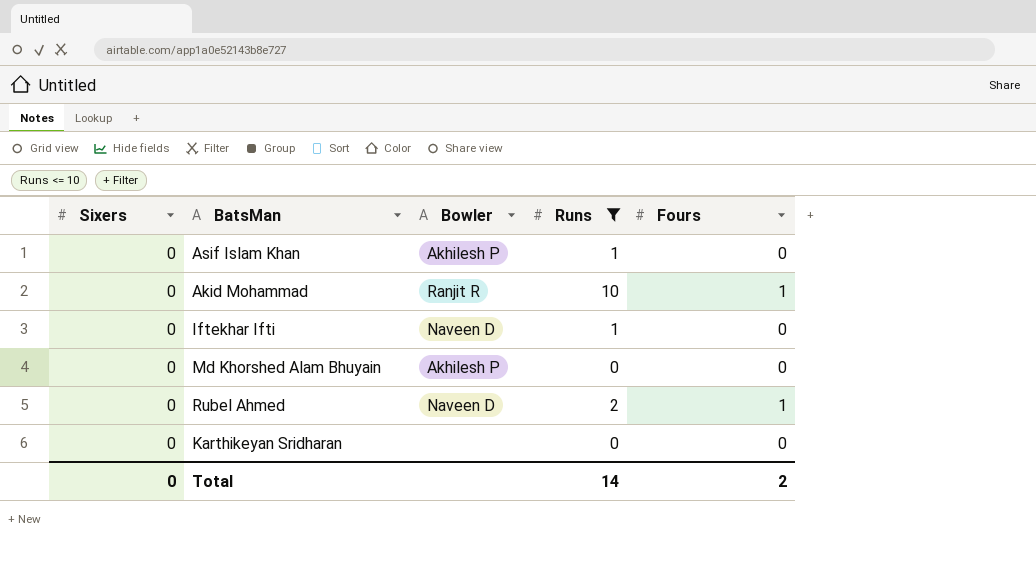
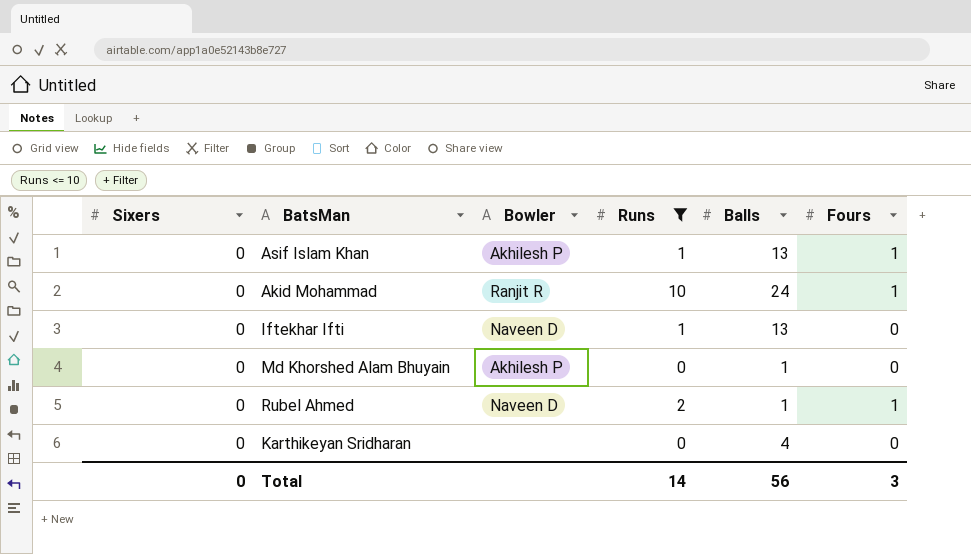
column Balls | position: none -> 5
Asif Islam Khan | Fours: 0 -> 1
Total | Fours: 2 -> 3

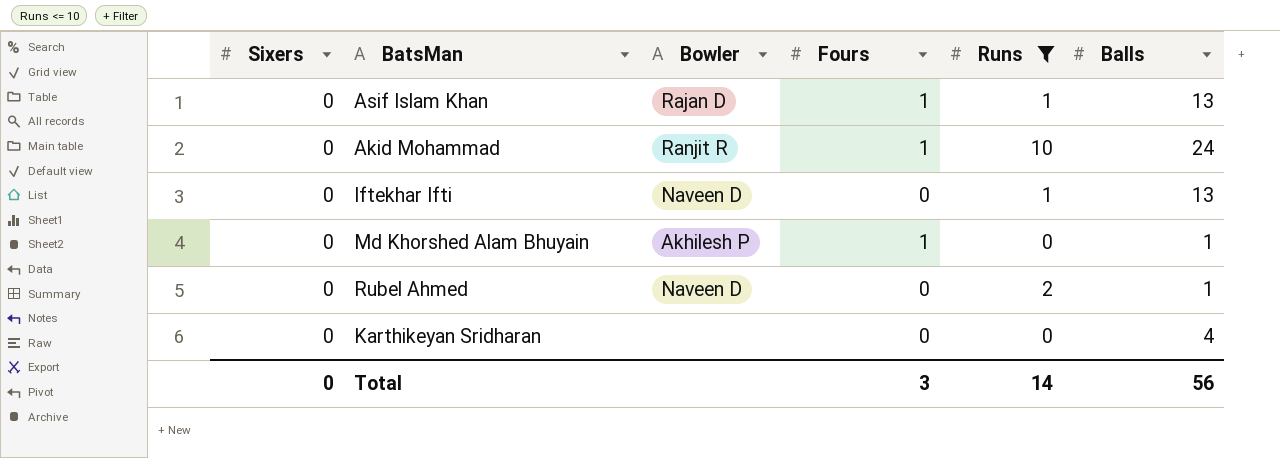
column Fours | position: 6 -> 4
Asif Islam Khan | Bowler: Akhilesh P -> Rajan D
Md Khorshed Alam Bhuyain | Fours: 0 -> 1
Rubel Ahmed | Fours: 1 -> 0

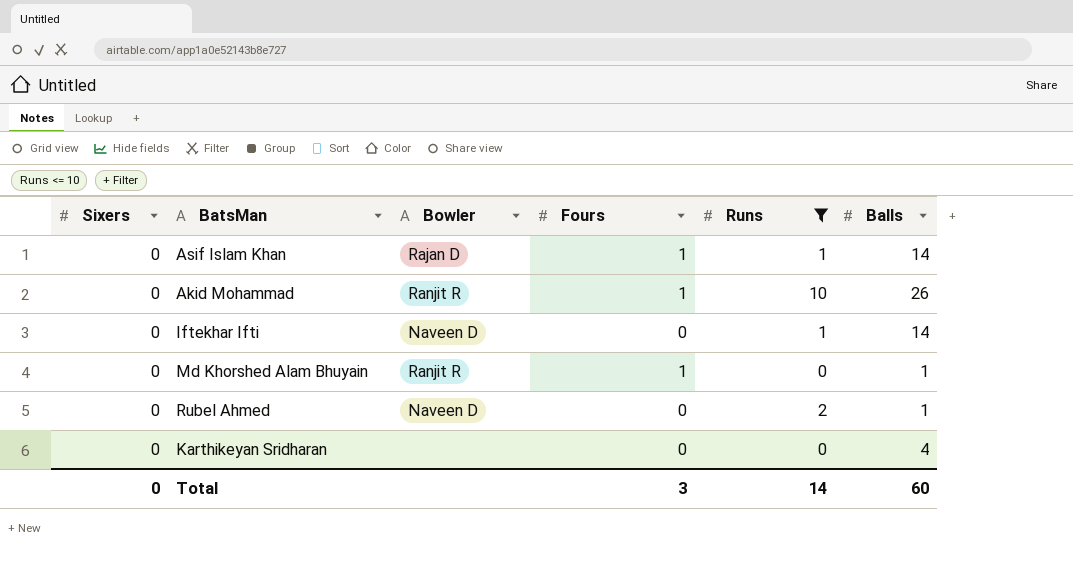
Asif Islam Khan | Balls: 13 -> 14
Akid Mohammad | Balls: 24 -> 26
Iftekhar Ifti | Balls: 13 -> 14
Md Khorshed Alam Bhuyain | Bowler: Akhilesh P -> Ranjit R
Total | Balls: 56 -> 60

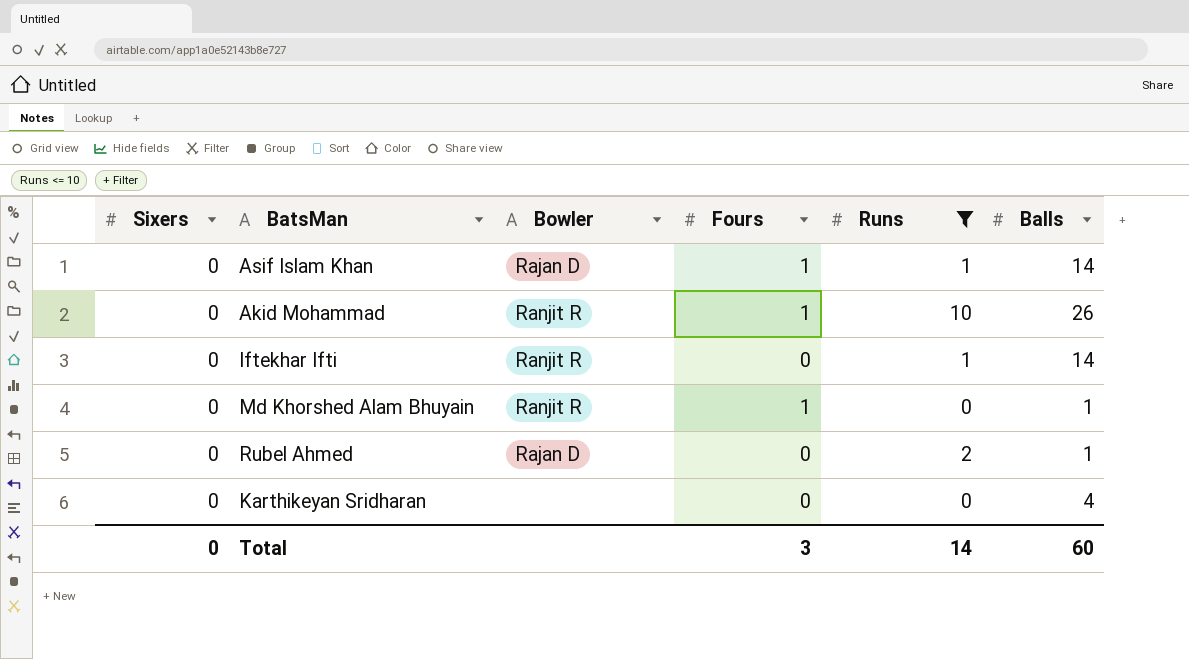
Iftekhar Ifti | Bowler: Naveen D -> Ranjit R
Rubel Ahmed | Bowler: Naveen D -> Rajan D

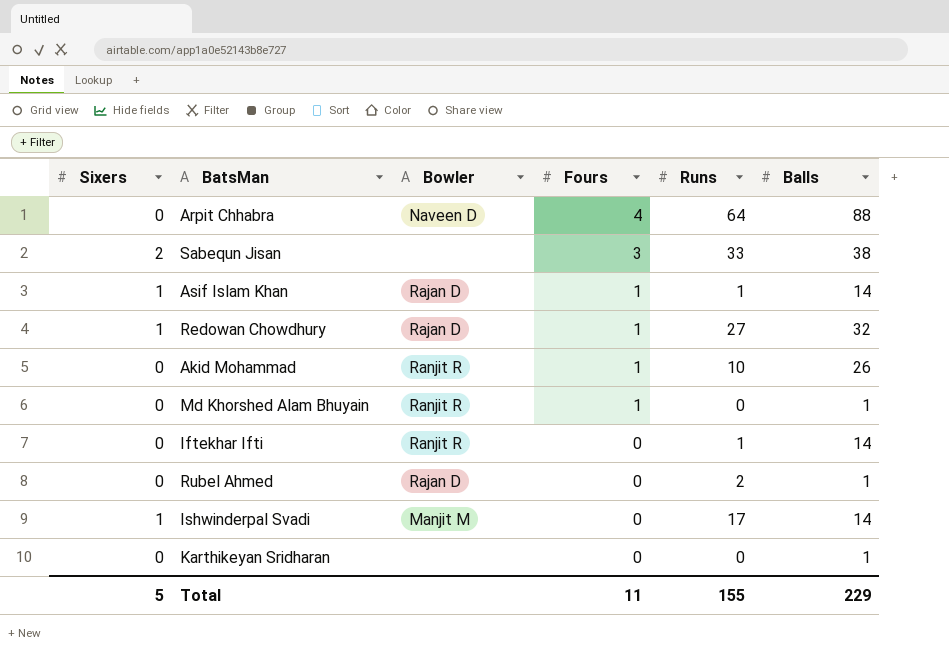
filter: Runs <= 10 -> none
row order: none -> Fours descending
Asif Islam Khan | Sixers: 0 -> 1
Karthikeyan Sridharan | Balls: 4 -> 1
Total | Sixers: 0 -> 5
Total | Fours: 3 -> 11
Total | Runs: 14 -> 155
Total | Balls: 60 -> 229

